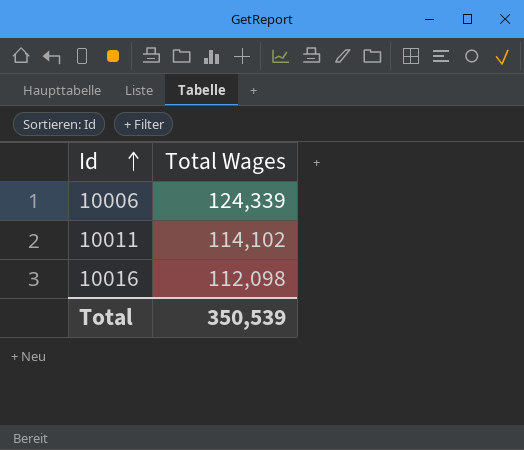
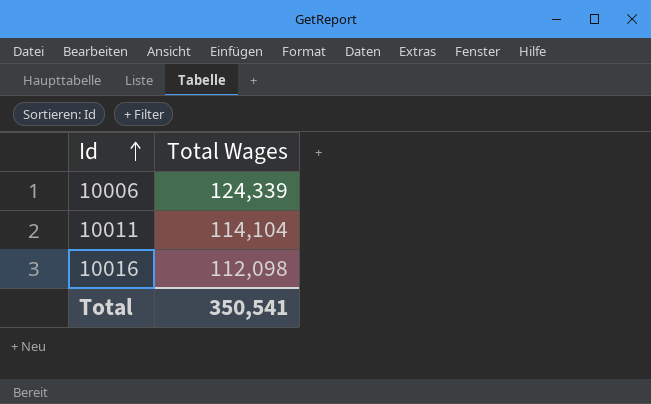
10011 | Total Wages: 114,102 -> 114,104
Total | Total Wages: 350,539 -> 350,541

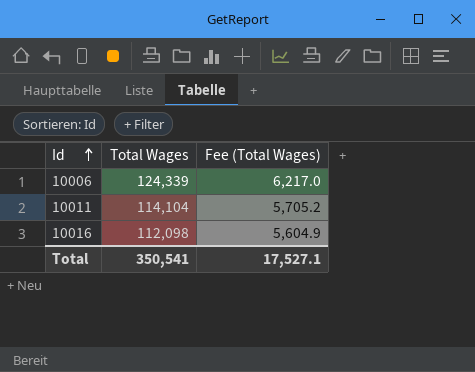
column Fee (Total Wages) | formula: none -> [Total Wages] * 0.05

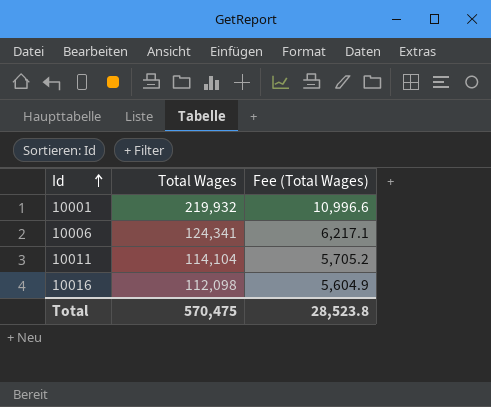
row 10001: none -> 219,932 | 10,996.6
10006 | Total Wages: 124,339 -> 124,341
10006 | Fee (Total Wages): 6,217.0 -> 6,217.1
Total | Total Wages: 350,541 -> 570,475
Total | Fee (Total Wages): 17,527.1 -> 28,523.8

